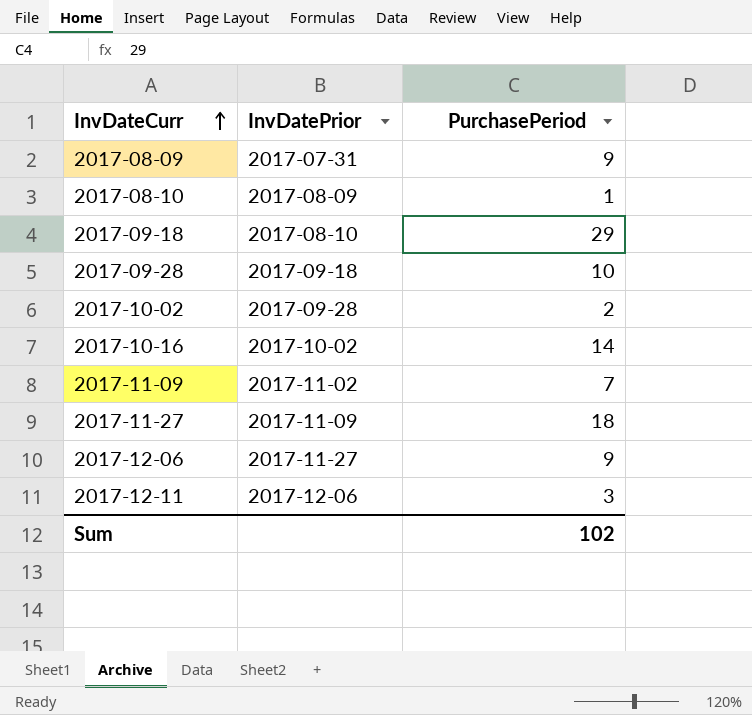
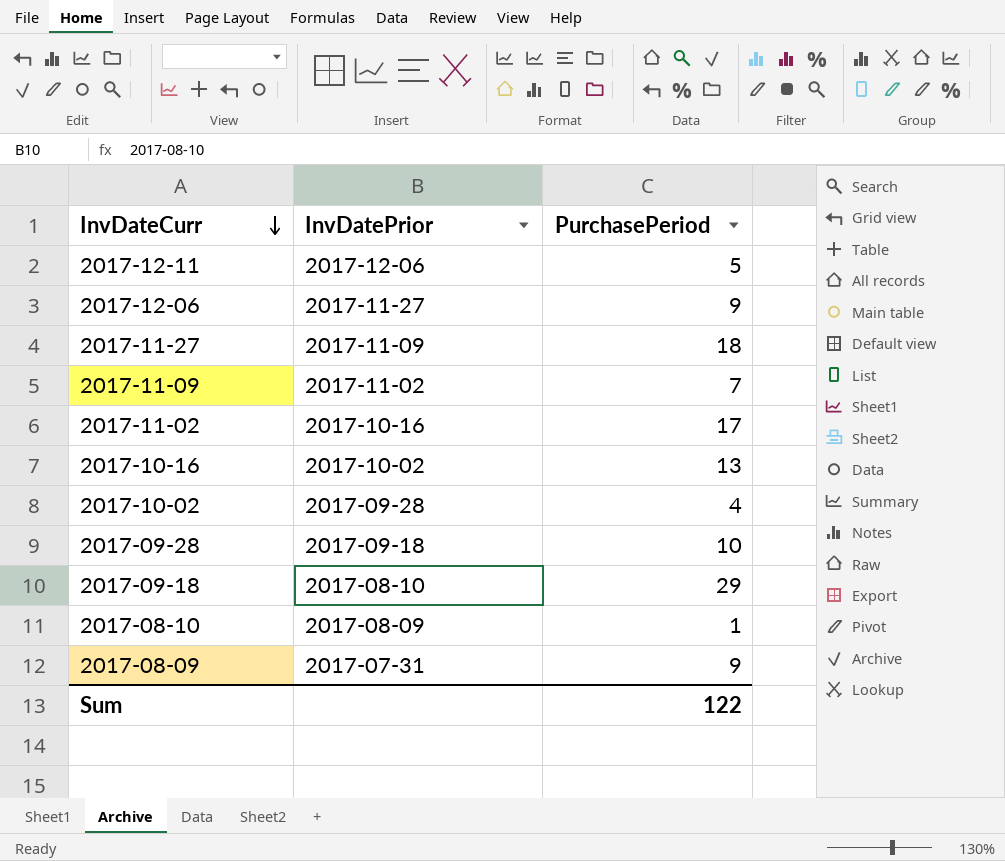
row order: InvDateCurr ascending -> InvDateCurr descending
2017-12-11 | PurchasePeriod: 3 -> 5
row 2017-11-02: none -> 2017-10-16 | 17
2017-10-16 | PurchasePeriod: 14 -> 13
2017-10-02 | PurchasePeriod: 2 -> 4
Sum | PurchasePeriod: 102 -> 122

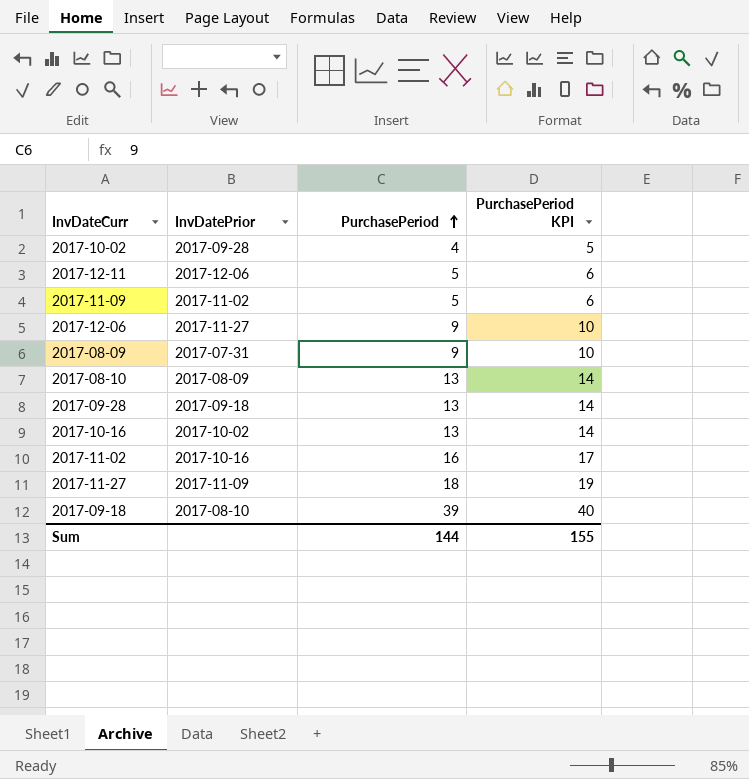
row order: InvDateCurr descending -> PurchasePeriod ascending
column PurchasePeriod KPI | formula: none -> [PurchasePeriod] + 1
2017-11-09 | PurchasePeriod: 7 -> 5
2017-08-10 | PurchasePeriod: 1 -> 13
2017-09-28 | PurchasePeriod: 10 -> 13
2017-11-02 | PurchasePeriod: 17 -> 16
2017-09-18 | PurchasePeriod: 29 -> 39
Sum | PurchasePeriod: 122 -> 144

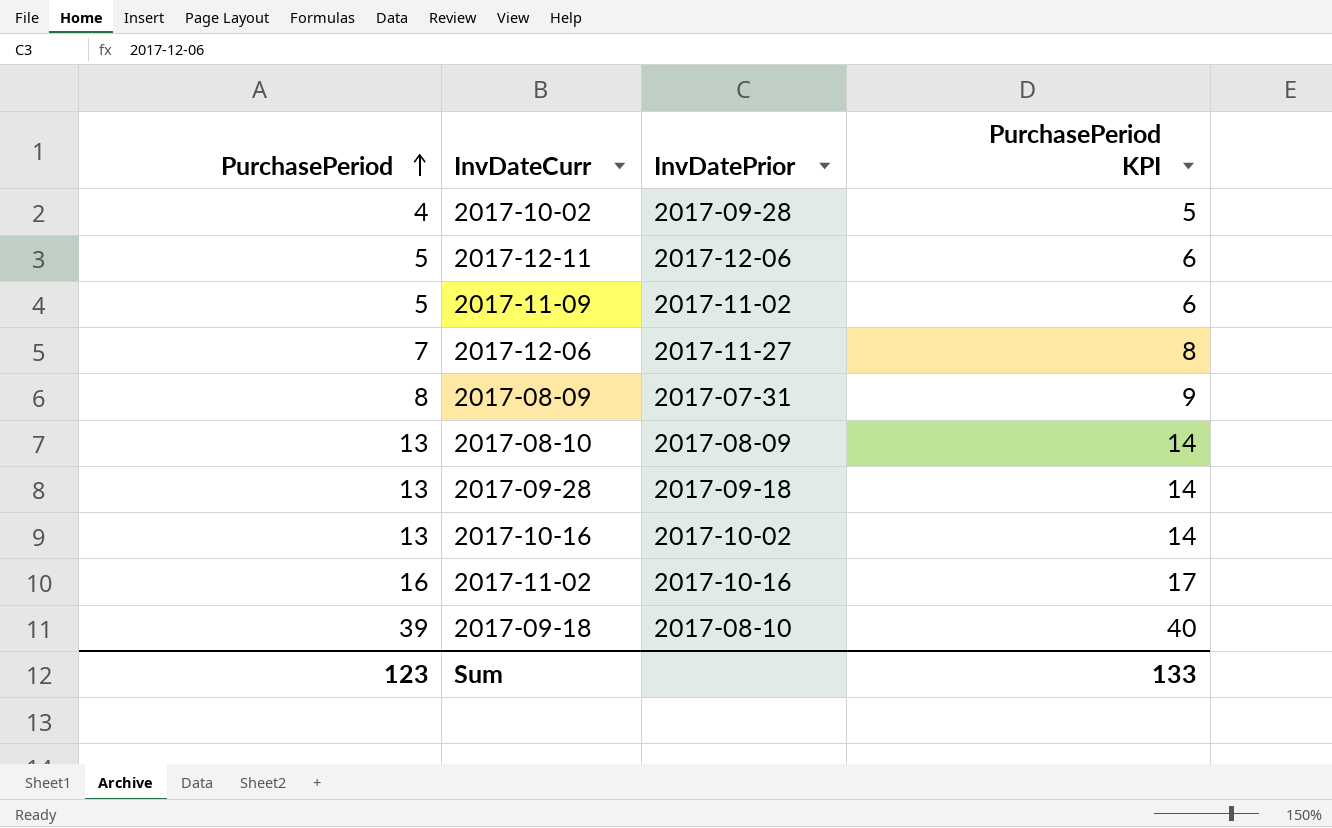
column PurchasePeriod | position: 3 -> 1
row 2017-11-27: 2017-11-09 | 18 | 19 -> none
2017-12-06 | PurchasePeriod: 9 -> 7
2017-12-06 | PurchasePeriod KPI: 10 -> 8
2017-08-09 | PurchasePeriod: 9 -> 8
2017-08-09 | PurchasePeriod KPI: 10 -> 9
Sum | PurchasePeriod: 144 -> 123
Sum | PurchasePeriod KPI: 155 -> 133

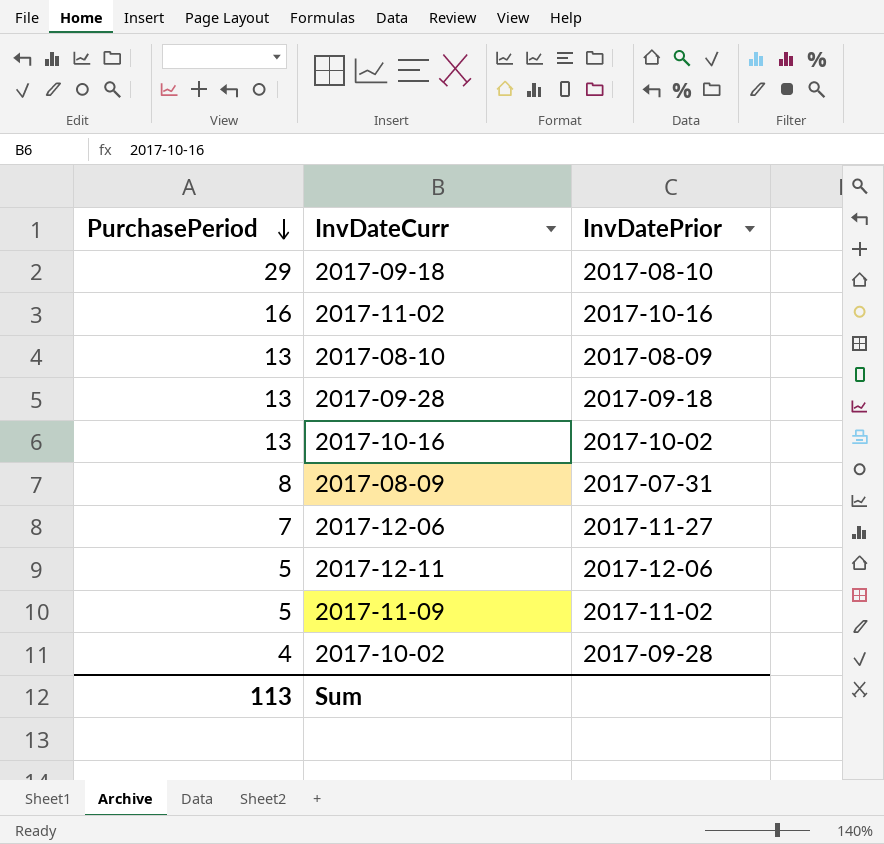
row order: PurchasePeriod ascending -> PurchasePeriod descending
column PurchasePeriod KPI | formula: [PurchasePeriod] + 1 -> none
2017-09-18 | PurchasePeriod: 39 -> 29
Sum | PurchasePeriod: 123 -> 113

